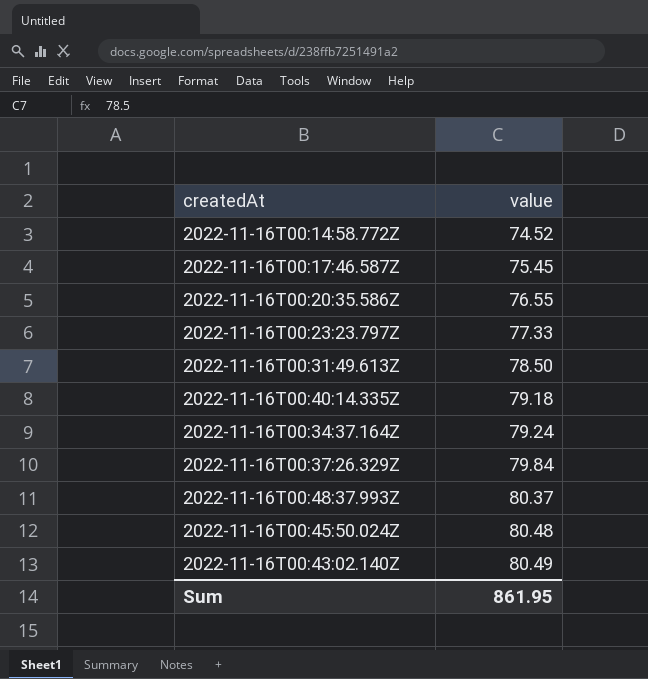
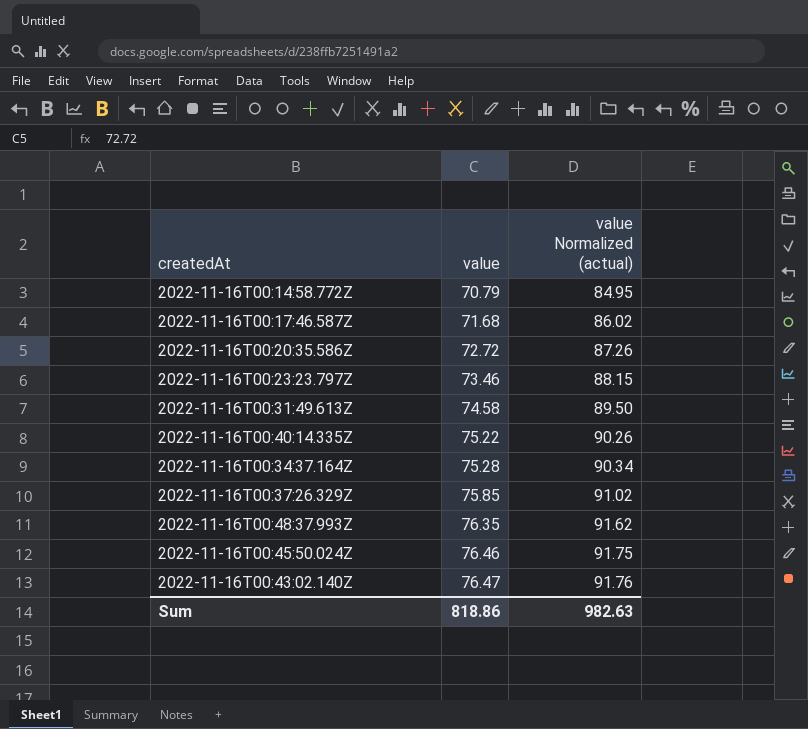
column value Normalized (actual) | formula: none -> [value] * 1.2
2022-11-16T00:14:58.772Z | value: 74.52 -> 70.79
2022-11-16T00:17:46.587Z | value: 75.45 -> 71.68
2022-11-16T00:20:35.586Z | value: 76.55 -> 72.72
2022-11-16T00:23:23.797Z | value: 77.33 -> 73.46
2022-11-16T00:31:49.613Z | value: 78.50 -> 74.58
2022-11-16T00:40:14.335Z | value: 79.18 -> 75.22
2022-11-16T00:34:37.164Z | value: 79.24 -> 75.28
2022-11-16T00:37:26.329Z | value: 79.84 -> 75.85
2022-11-16T00:48:37.993Z | value: 80.37 -> 76.35
2022-11-16T00:45:50.024Z | value: 80.48 -> 76.46
2022-11-16T00:43:02.140Z | value: 80.49 -> 76.47
Sum | value: 861.95 -> 818.86

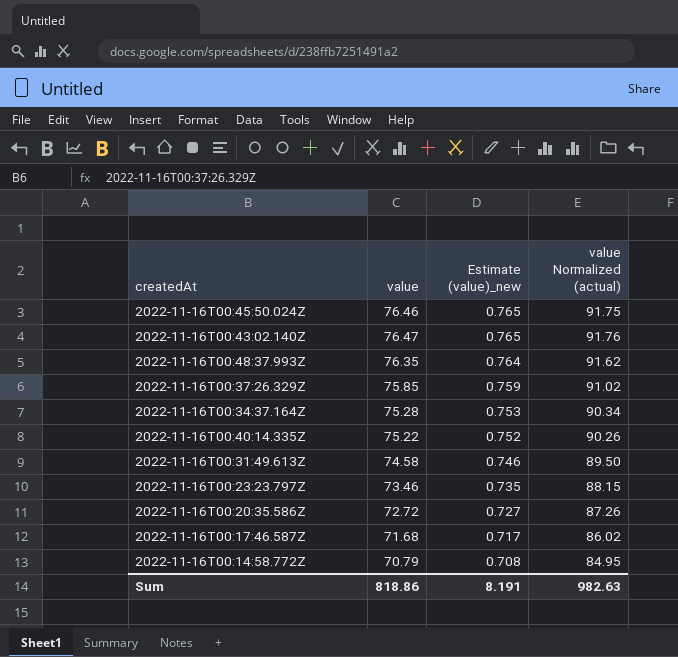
row order: value ascending -> Estimate (value)_new descending
column Estimate (value)_new | formula: none -> [value] * 0.01

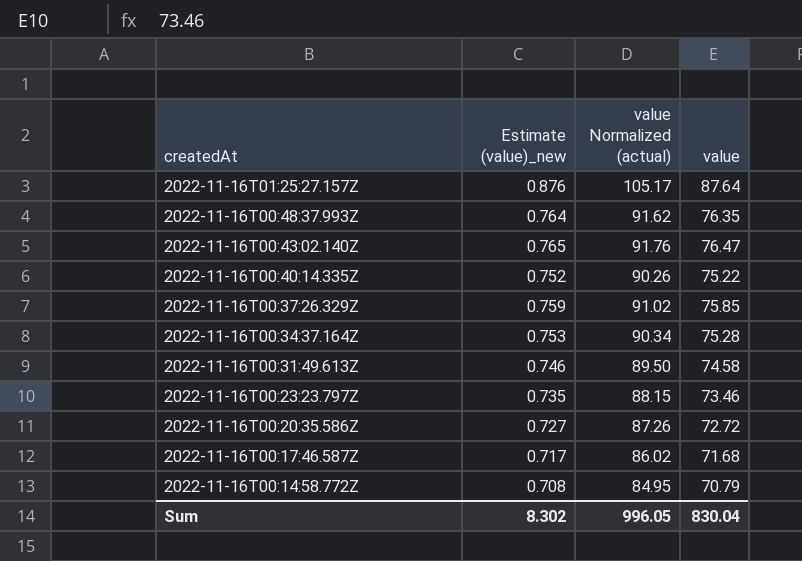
row order: Estimate (value)_new descending -> createdAt descending
column value | position: 2 -> 4
row 2022-11-16T00:45:50.024Z: 76.46 | 0.765 | 91.75 -> none
row 2022-11-16T01:25:27.157Z: none -> 0.876 | 105.17 | 87.64
Sum | Estimate (value)_new: 8.191 -> 8.302
Sum | value Normalized (actual): 982.63 -> 996.05
Sum | value: 818.86 -> 830.04

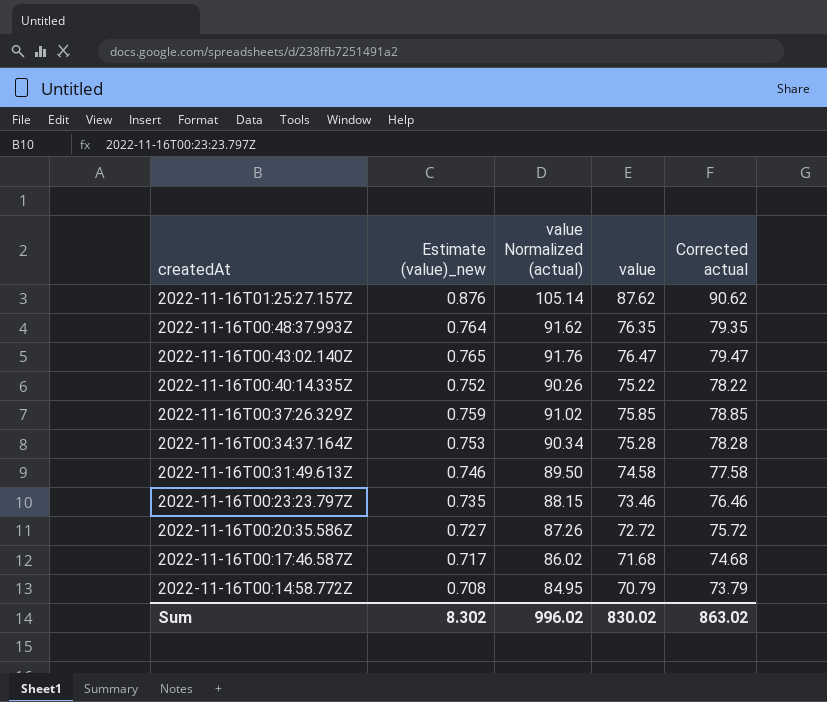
column Corrected actual | formula: none -> [value] + 3
2022-11-16T01:25:27.157Z | value Normalized (actual): 105.17 -> 105.14
2022-11-16T01:25:27.157Z | value: 87.64 -> 87.62
Sum | value Normalized (actual): 996.05 -> 996.02
Sum | value: 830.04 -> 830.02

